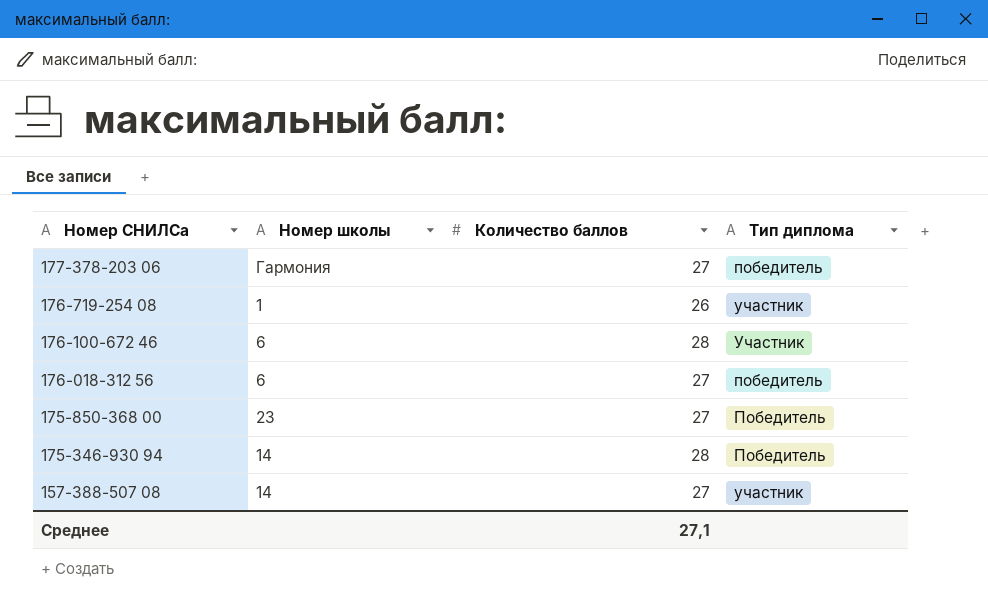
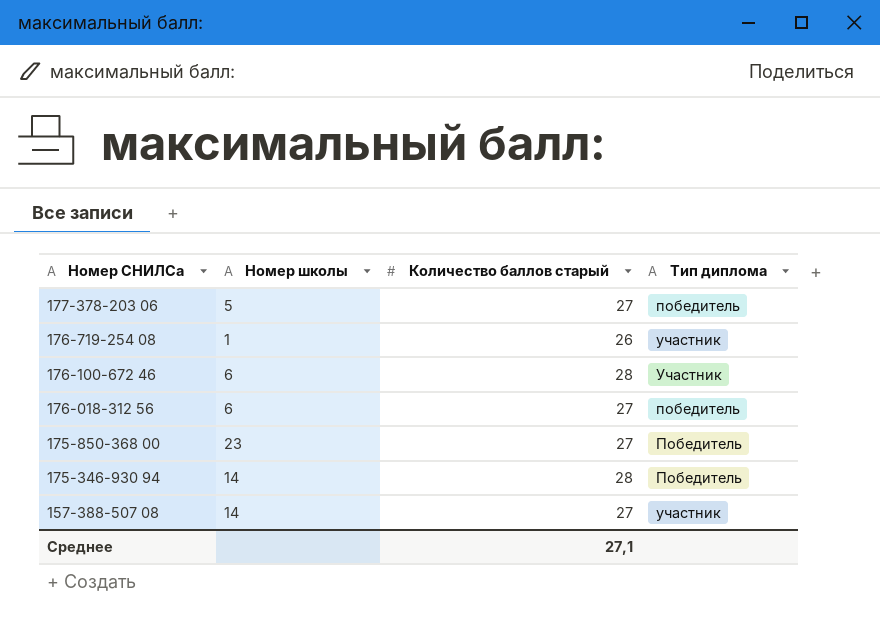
column name: Количество баллов -> Количество баллов старый
177-378-203 06 | Номер школы: Гармония -> 5

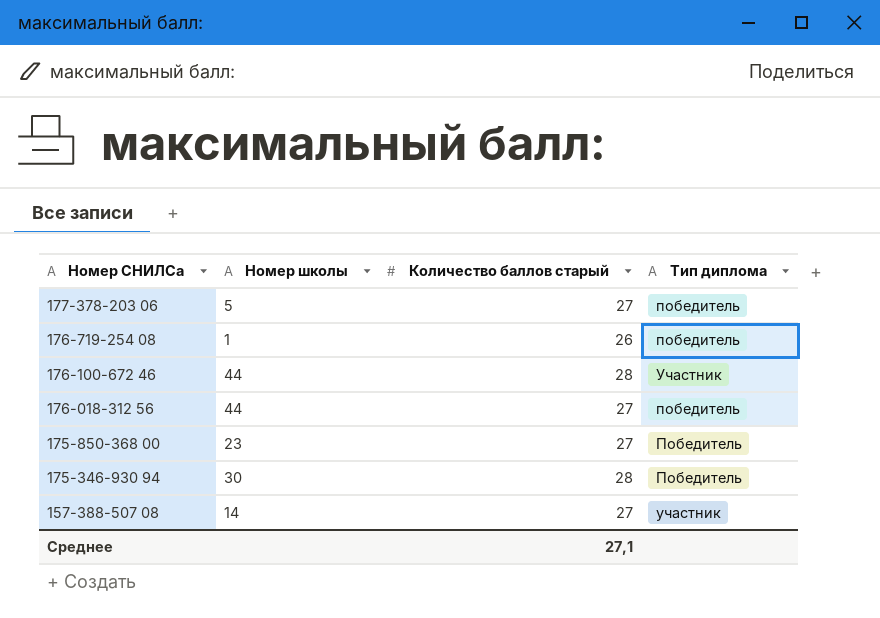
176-719-254 08 | Тип диплома: участник -> победитель
176-100-672 46 | Номер школы: 6 -> 44
176-018-312 56 | Номер школы: 6 -> 44
175-346-930 94 | Номер школы: 14 -> 30

